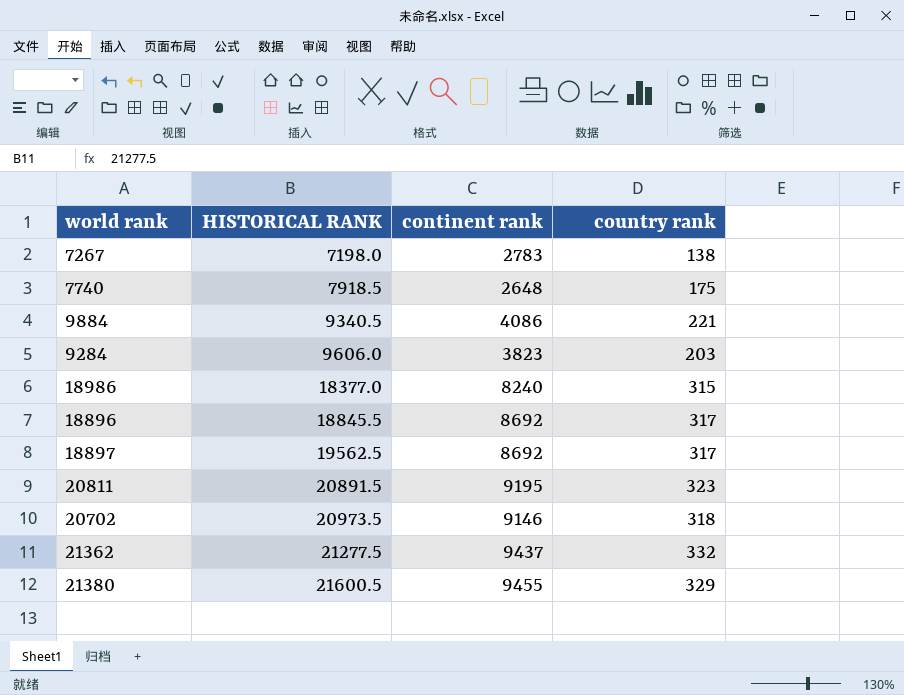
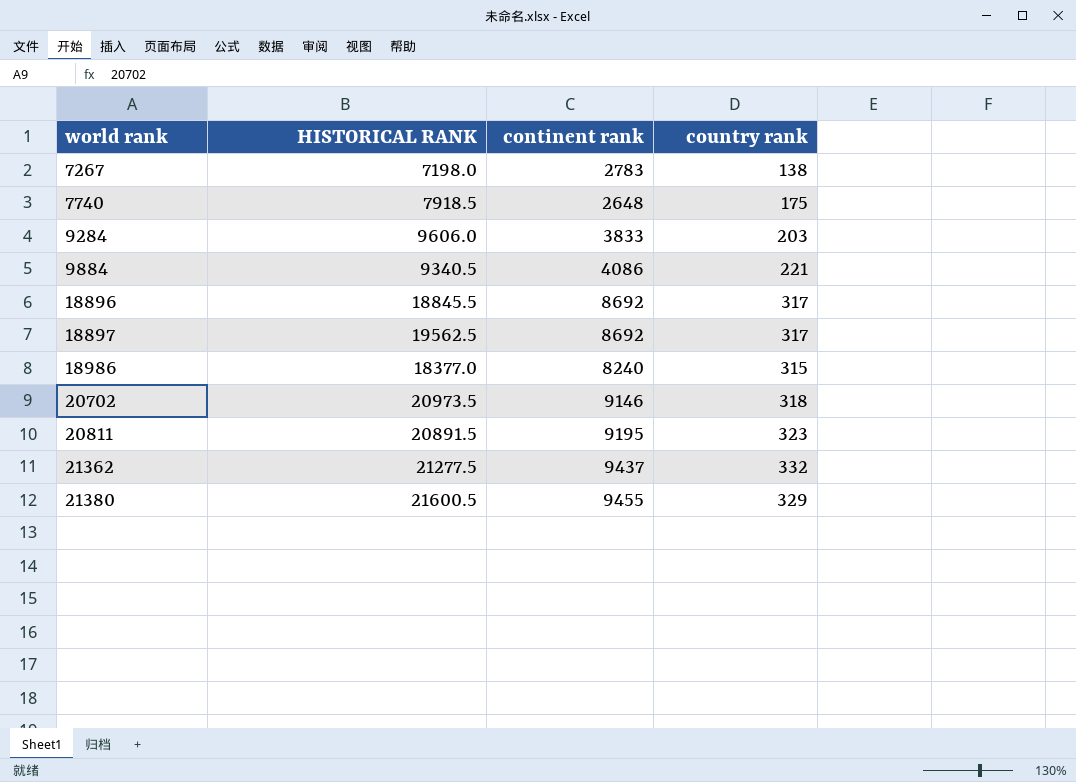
row order: HISTORICAL RANK ascending -> world rank ascending
9284 | continent rank: 3823 -> 3833

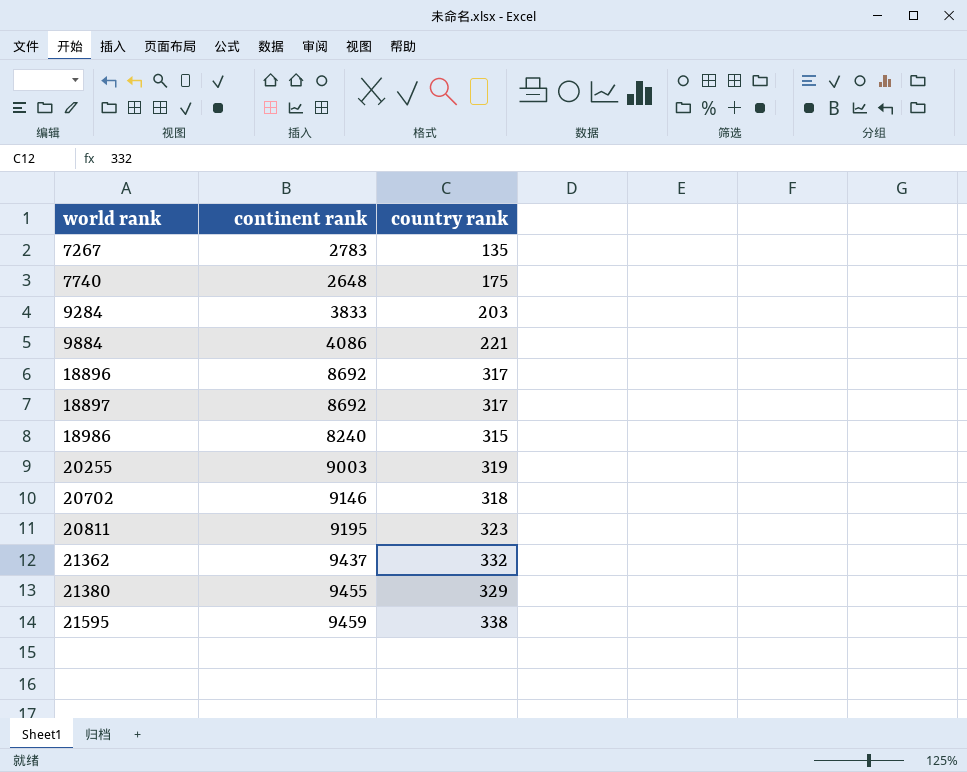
column HISTORICAL RANK | position: 2 -> none
7267 | country rank: 138 -> 135
row 20255: none -> 9003 | 319
row 21595: none -> 9459 | 338

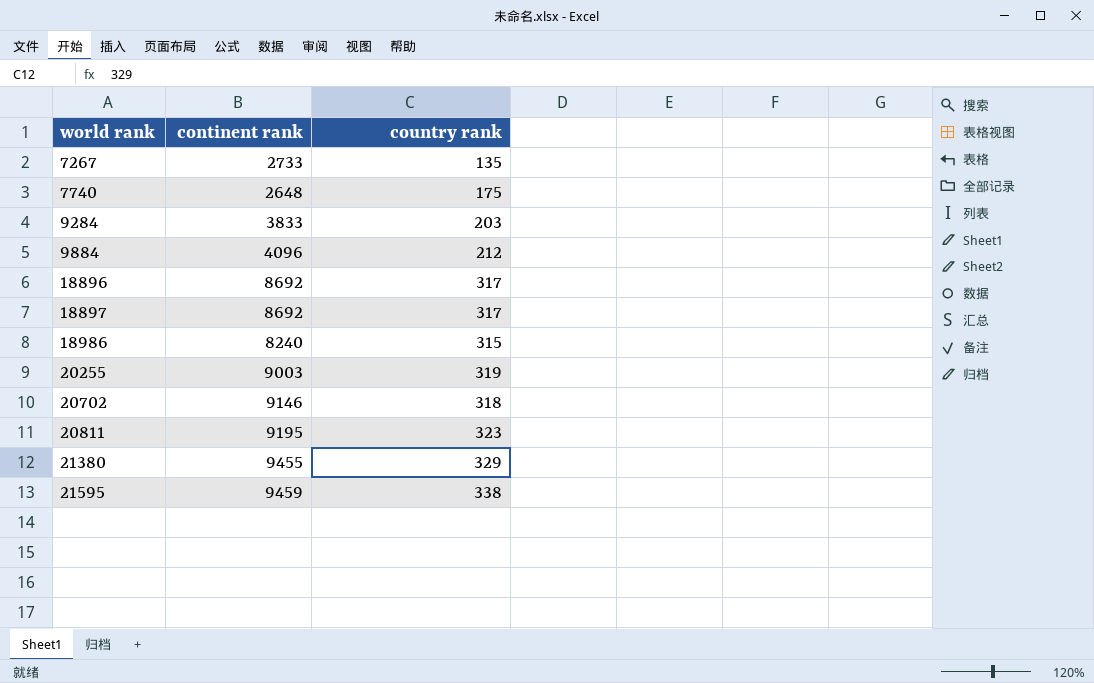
row 21362: 9437 | 332 -> none
7267 | continent rank: 2783 -> 2733
9884 | continent rank: 4086 -> 4096
9884 | country rank: 221 -> 212

